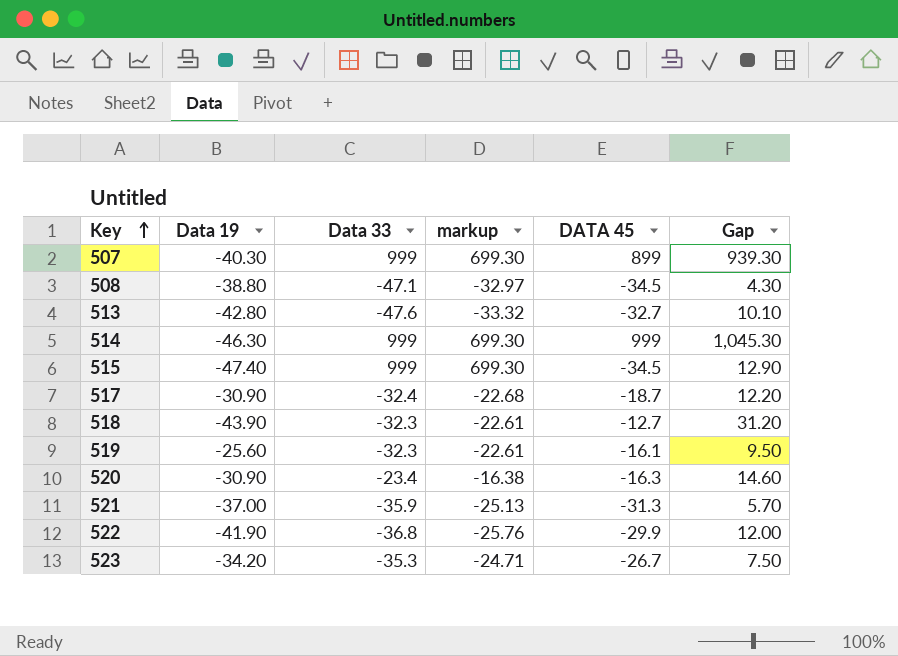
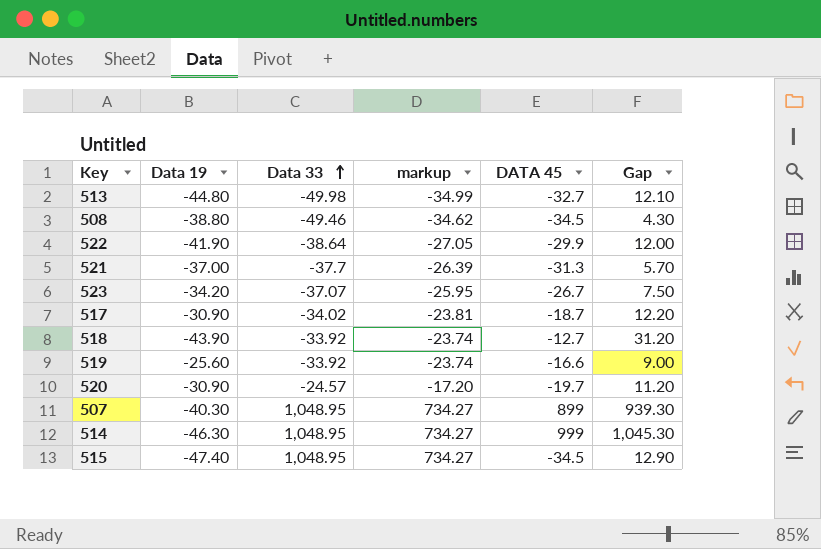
row order: Key ascending -> Data 33 ascending
513 | Data 19: -42.80 -> -44.80
513 | Data 33: -47.6 -> -49.98
513 | markup: -33.32 -> -34.99
513 | Gap: 10.10 -> 12.10
508 | Data 33: -47.1 -> -49.46
508 | markup: -32.97 -> -34.62
522 | Data 33: -36.8 -> -38.64
522 | markup: -25.76 -> -27.05
521 | Data 33: -35.9 -> -37.7
521 | markup: -25.13 -> -26.39
523 | Data 33: -35.3 -> -37.07
523 | markup: -24.71 -> -25.95
517 | Data 33: -32.4 -> -34.02
517 | markup: -22.68 -> -23.81
518 | Data 33: -32.3 -> -33.92
518 | markup: -22.61 -> -23.74
519 | Data 33: -32.3 -> -33.92
519 | markup: -22.61 -> -23.74
519 | DATA 45: -16.1 -> -16.6
519 | Gap: 9.50 -> 9.00
520 | Data 33: -23.4 -> -24.57
520 | markup: -16.38 -> -17.20
520 | DATA 45: -16.3 -> -19.7
520 | Gap: 14.60 -> 11.20
507 | Data 33: 999 -> 1,048.95
507 | markup: 699.30 -> 734.27
514 | Data 33: 999 -> 1,048.95
514 | markup: 699.30 -> 734.27
515 | Data 33: 999 -> 1,048.95
515 | markup: 699.30 -> 734.27

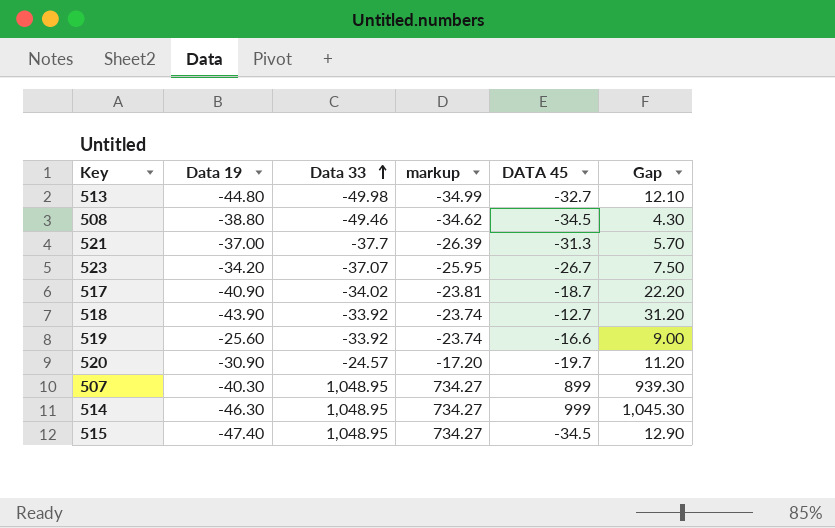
row 522: -41.90 | -38.64 | -27.05 | -29.9 | 12.00 -> none
517 | Data 19: -30.90 -> -40.90
517 | Gap: 12.20 -> 22.20

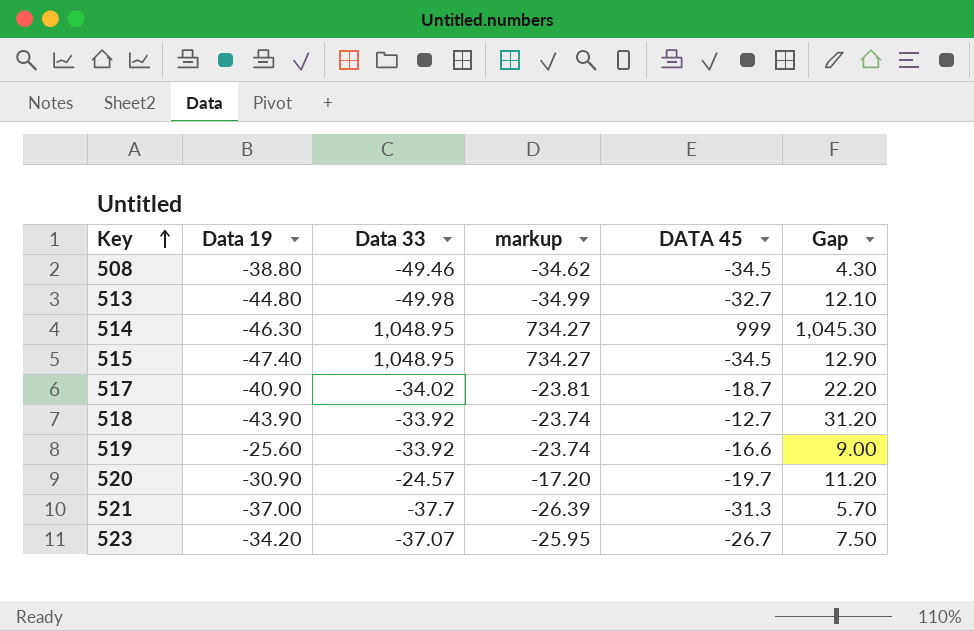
row order: Data 33 ascending -> Key ascending
row 507: -40.30 | 1,048.95 | 734.27 | 899 | 939.30 -> none

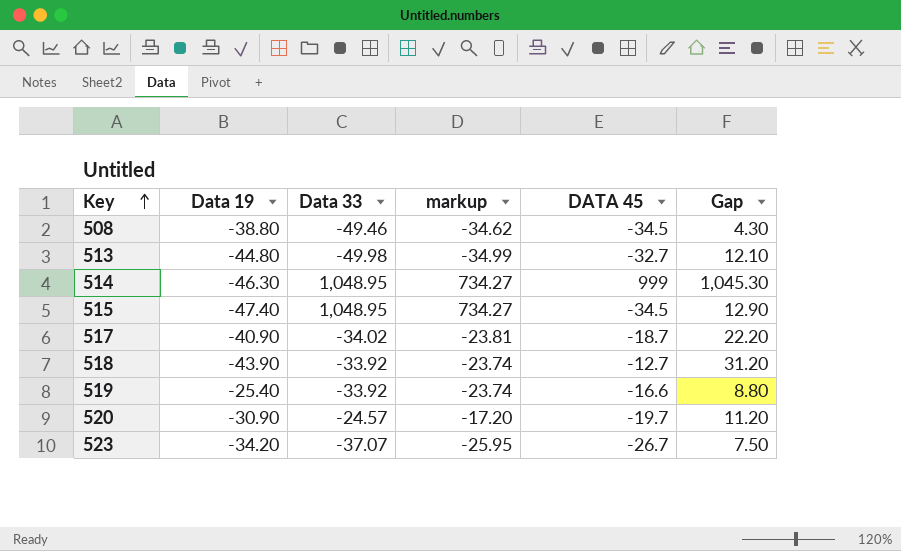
row 521: -37.00 | -37.7 | -26.39 | -31.3 | 5.70 -> none
519 | Data 19: -25.60 -> -25.40
519 | Gap: 9.00 -> 8.80

